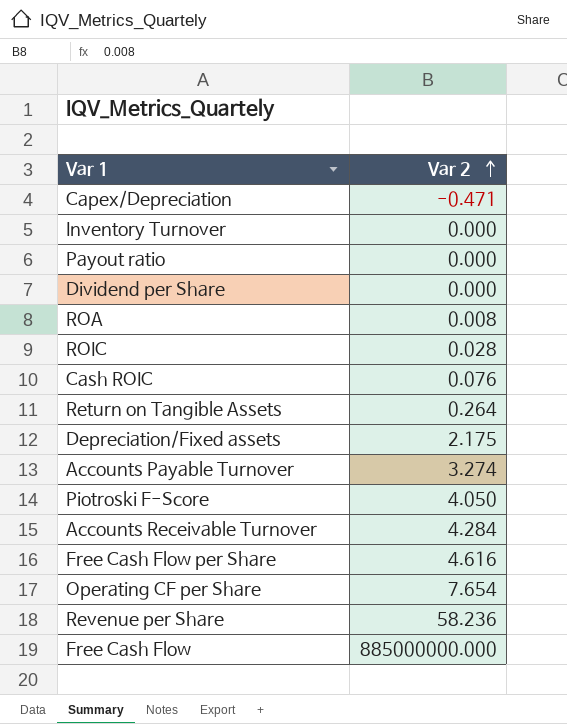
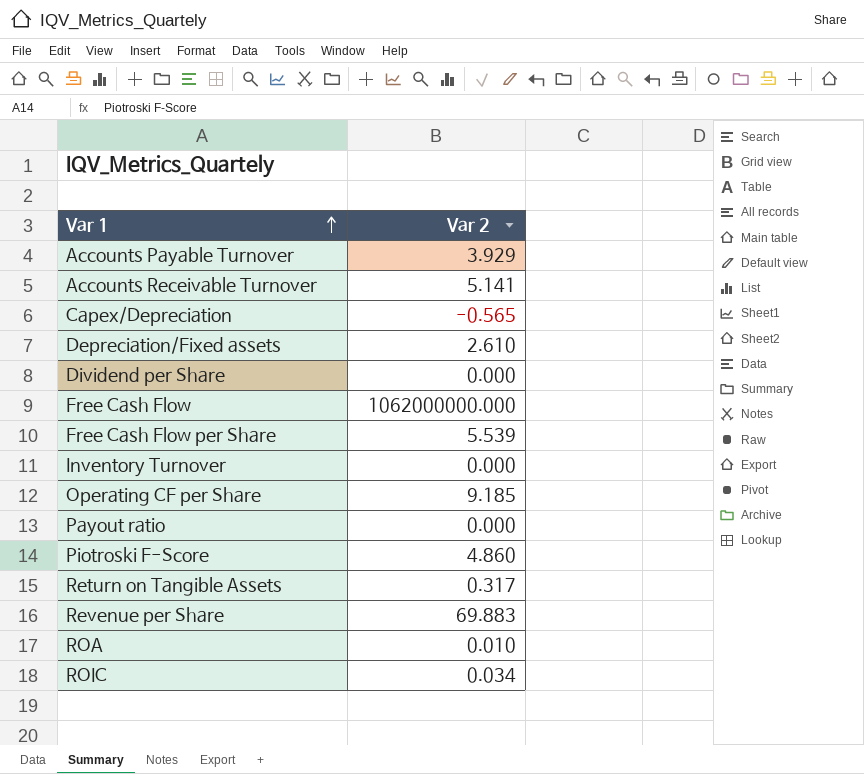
row order: Var 2 ascending -> Var 1 ascending
row Cash ROIC: 0.076 -> none
Accounts Payable Turnover | Var 2: 3.274 -> 3.929
Accounts Receivable Turnover | Var 2: 4.284 -> 5.141
Capex/Depreciation | Var 2: -0.471 -> -0.565
Depreciation/Fixed assets | Var 2: 2.175 -> 2.610
Free Cash Flow | Var 2: 885000000.000 -> 1062000000.000
Free Cash Flow per Share | Var 2: 4.616 -> 5.539
Operating CF per Share | Var 2: 7.654 -> 9.185
Piotroski F-Score | Var 2: 4.050 -> 4.860
Return on Tangible Assets | Var 2: 0.264 -> 0.317
Revenue per Share | Var 2: 58.236 -> 69.883
ROA | Var 2: 0.008 -> 0.010
ROIC | Var 2: 0.028 -> 0.034

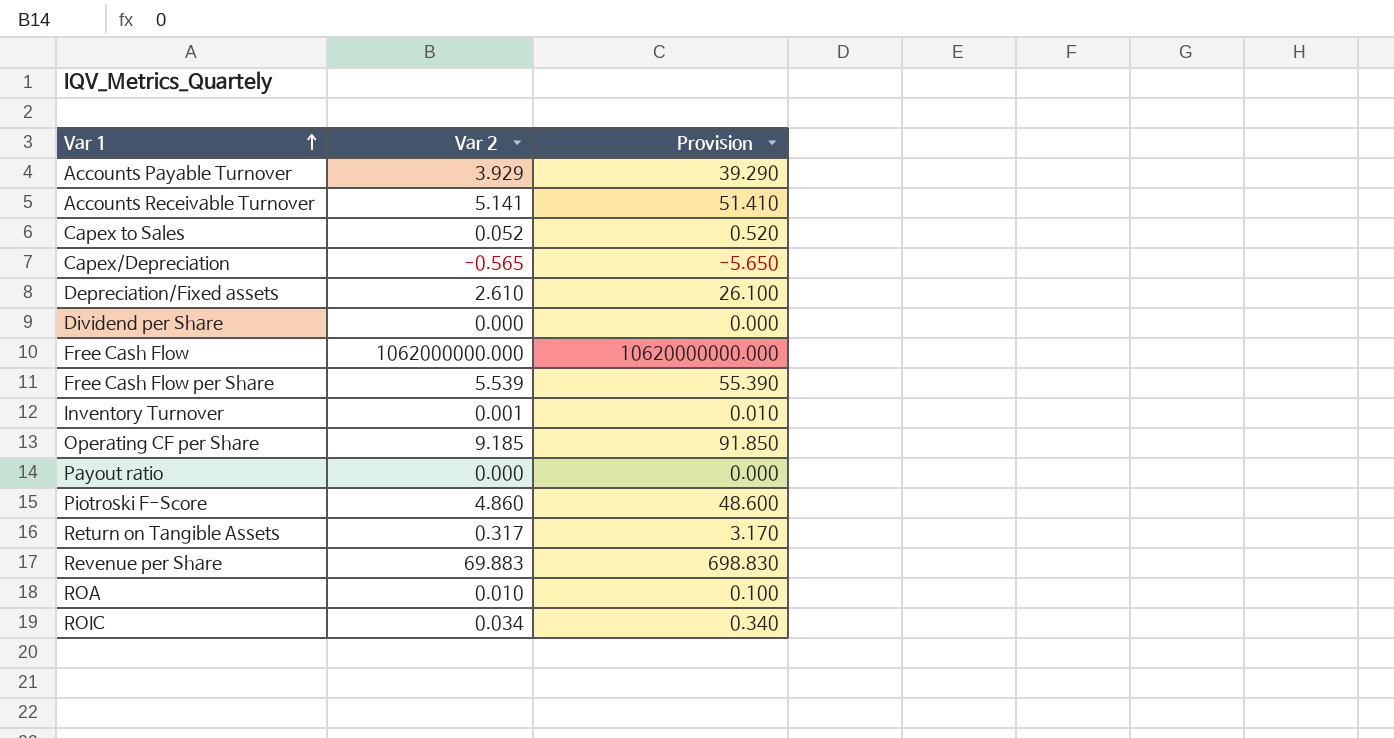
column Provision | formula: none -> [Var 2] * 10
row Capex to Sales: none -> 0.052 | 0.520
Inventory Turnover | Var 2: 0.000 -> 0.001

